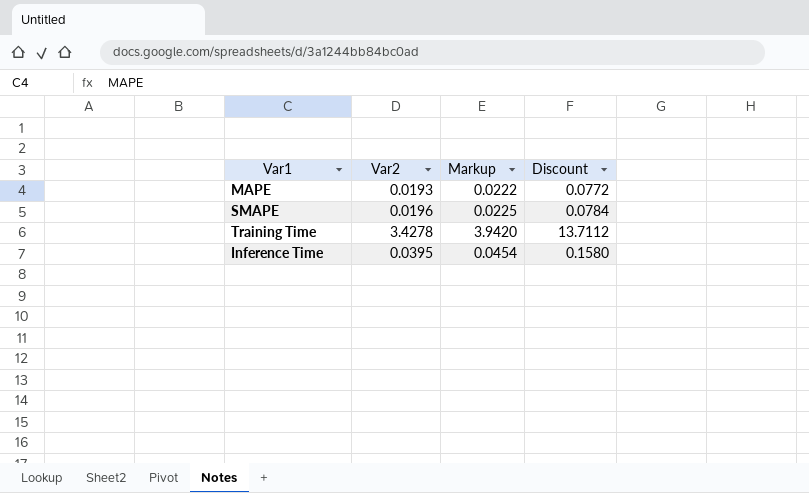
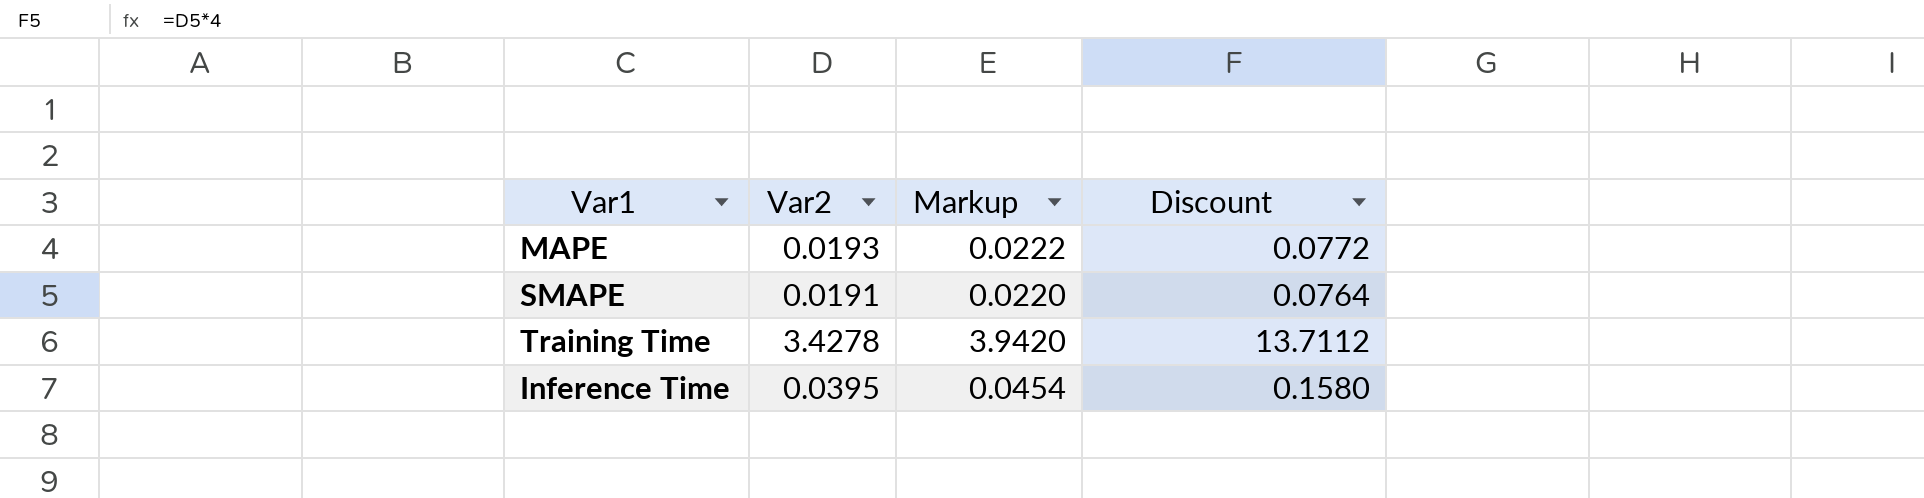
SMAPE | Var2: 0.0196 -> 0.0191
SMAPE | Markup: 0.0225 -> 0.0220
SMAPE | Discount: 0.0784 -> 0.0764

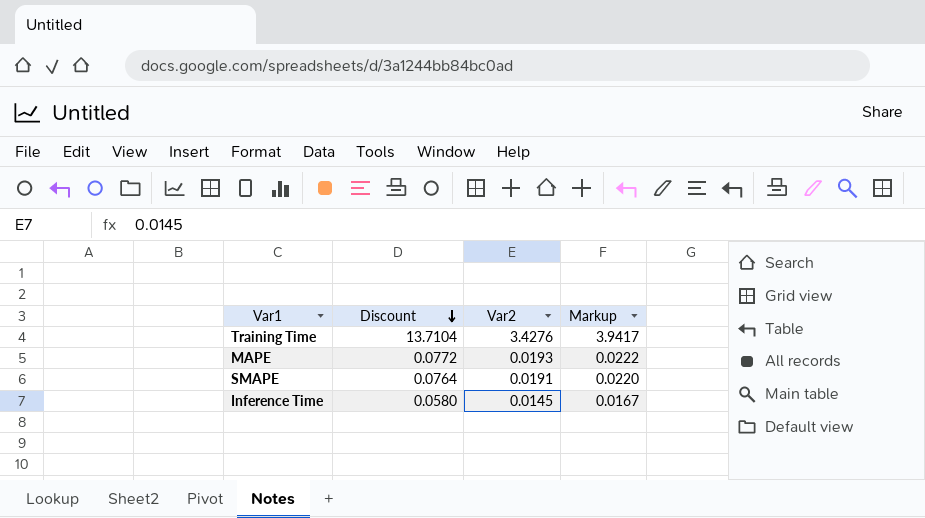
row order: none -> Discount descending
column Discount | position: 4 -> 2
Training Time | Discount: 13.7112 -> 13.7104
Training Time | Var2: 3.4278 -> 3.4276
Training Time | Markup: 3.9420 -> 3.9417
Inference Time | Discount: 0.1580 -> 0.0580
Inference Time | Var2: 0.0395 -> 0.0145
Inference Time | Markup: 0.0454 -> 0.0167

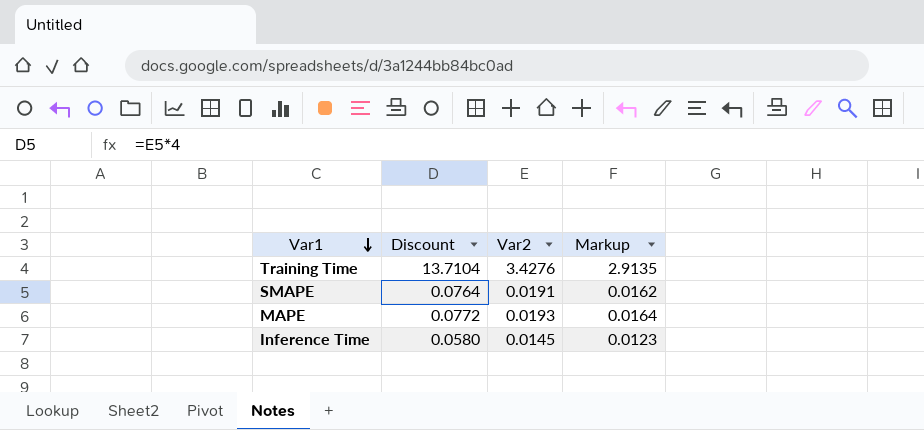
row order: Discount descending -> Var1 descending
column Markup | formula: [Var2] * 1.15 -> [Var2] * 0.85

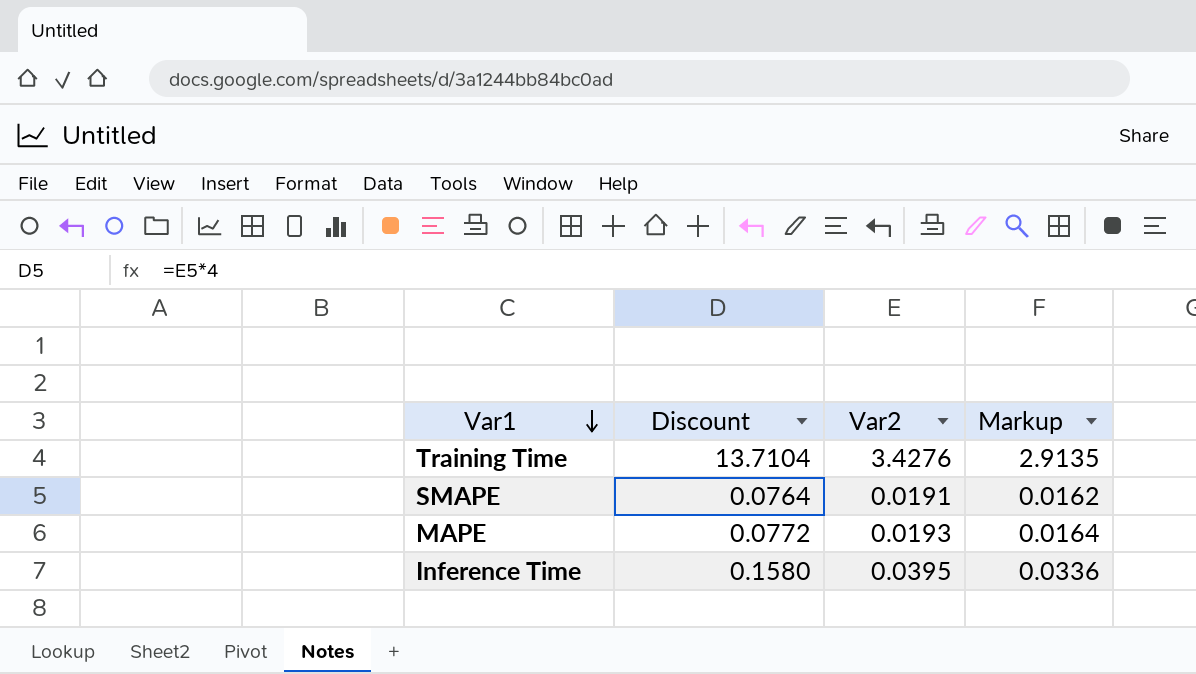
Inference Time | Discount: 0.0580 -> 0.1580
Inference Time | Var2: 0.0145 -> 0.0395
Inference Time | Markup: 0.0123 -> 0.0336

